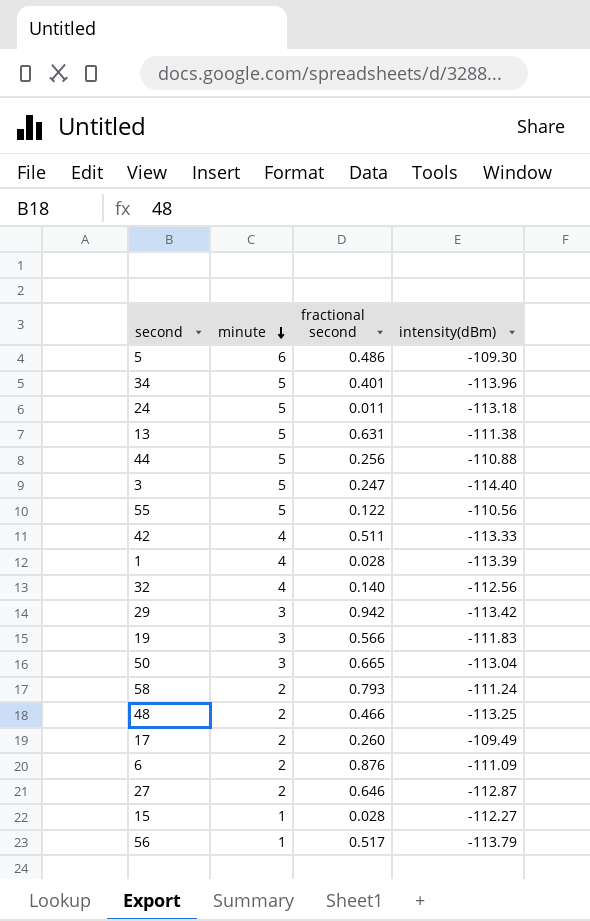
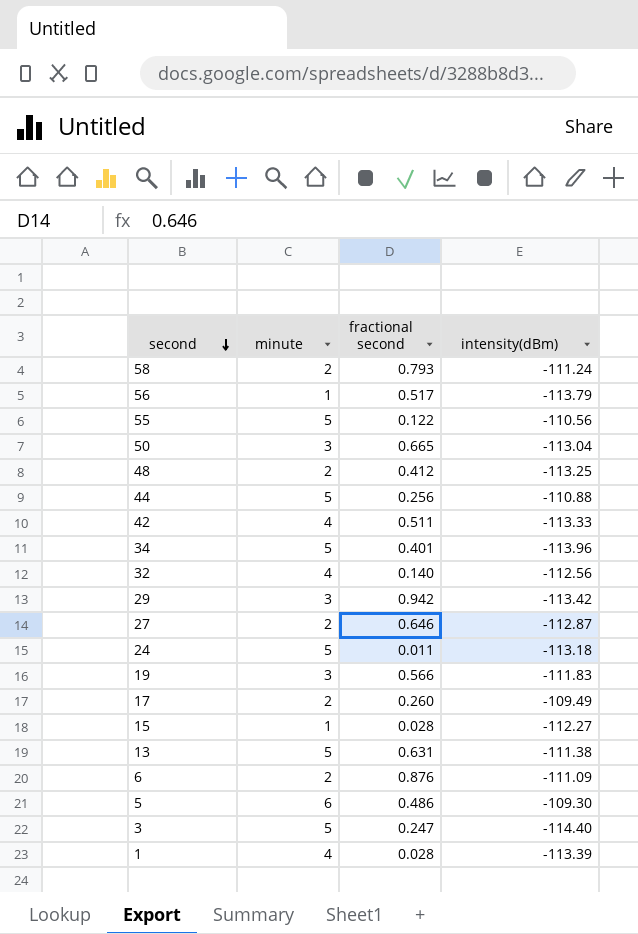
row order: minute descending -> second descending
48 | fractional second: 0.466 -> 0.412

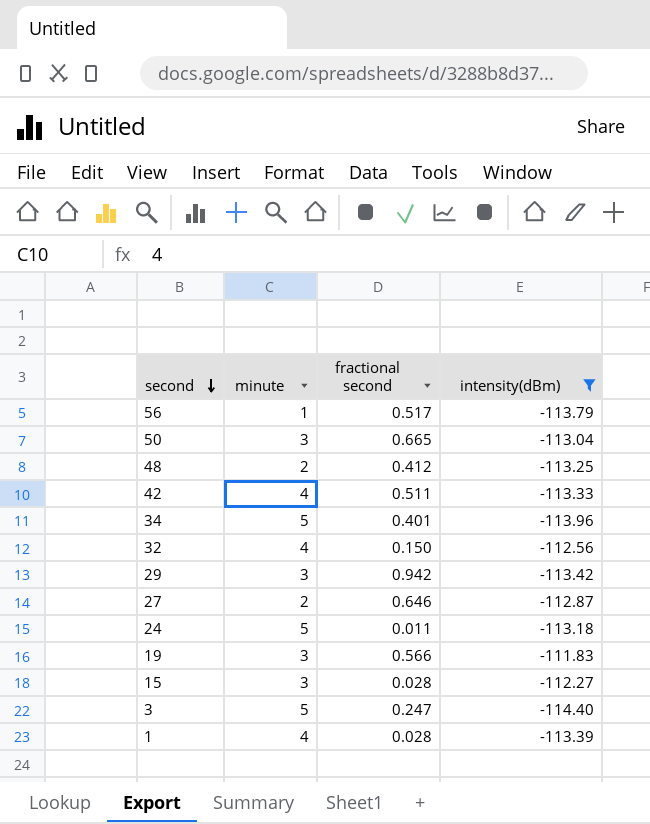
filter: none -> intensity(dBm) <= -111.83
32 | fractional second: 0.140 -> 0.150
15 | minute: 1 -> 3

